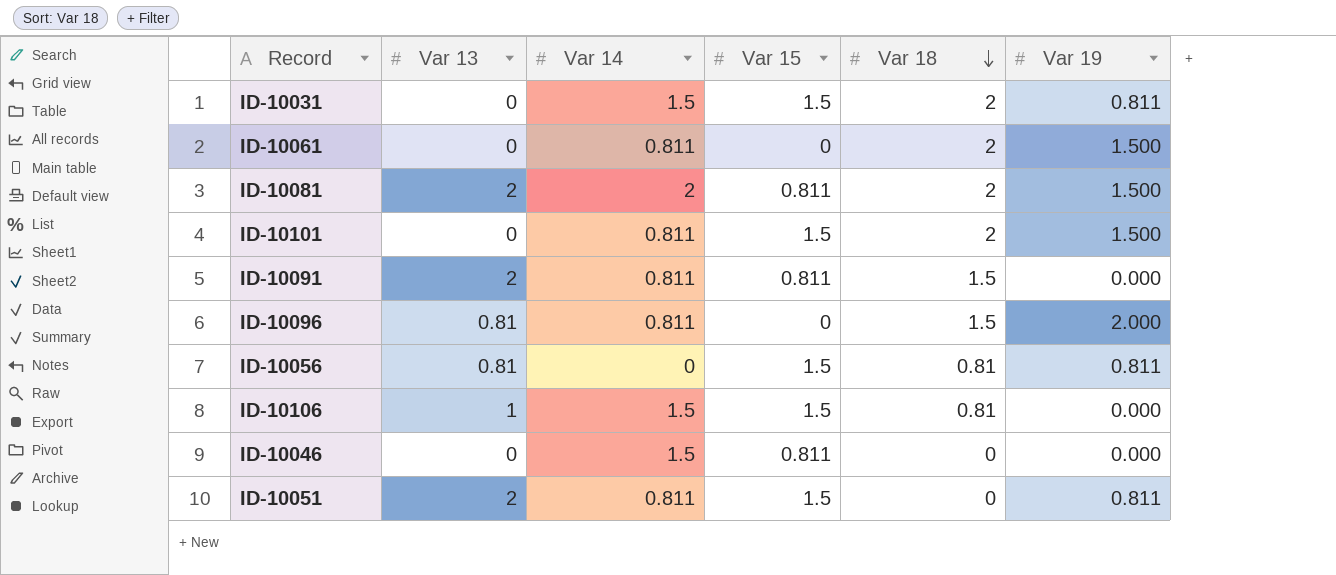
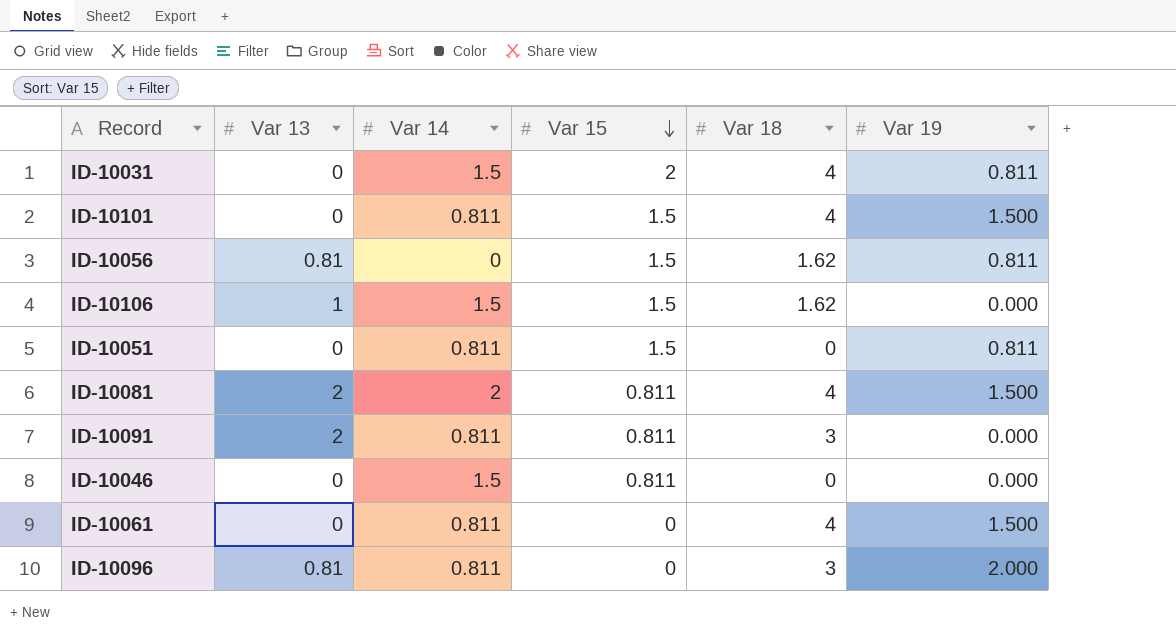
row order: Var 18 descending -> Var 15 descending
ID-10031 | Var 15: 1.5 -> 2
ID-10031 | Var 18: 2 -> 4
ID-10101 | Var 18: 2 -> 4
ID-10056 | Var 18: 0.81 -> 1.62
ID-10106 | Var 18: 0.81 -> 1.62
ID-10051 | Var 13: 2 -> 0
ID-10081 | Var 18: 2 -> 4
ID-10091 | Var 18: 1.5 -> 3
ID-10061 | Var 18: 2 -> 4
ID-10096 | Var 18: 1.5 -> 3

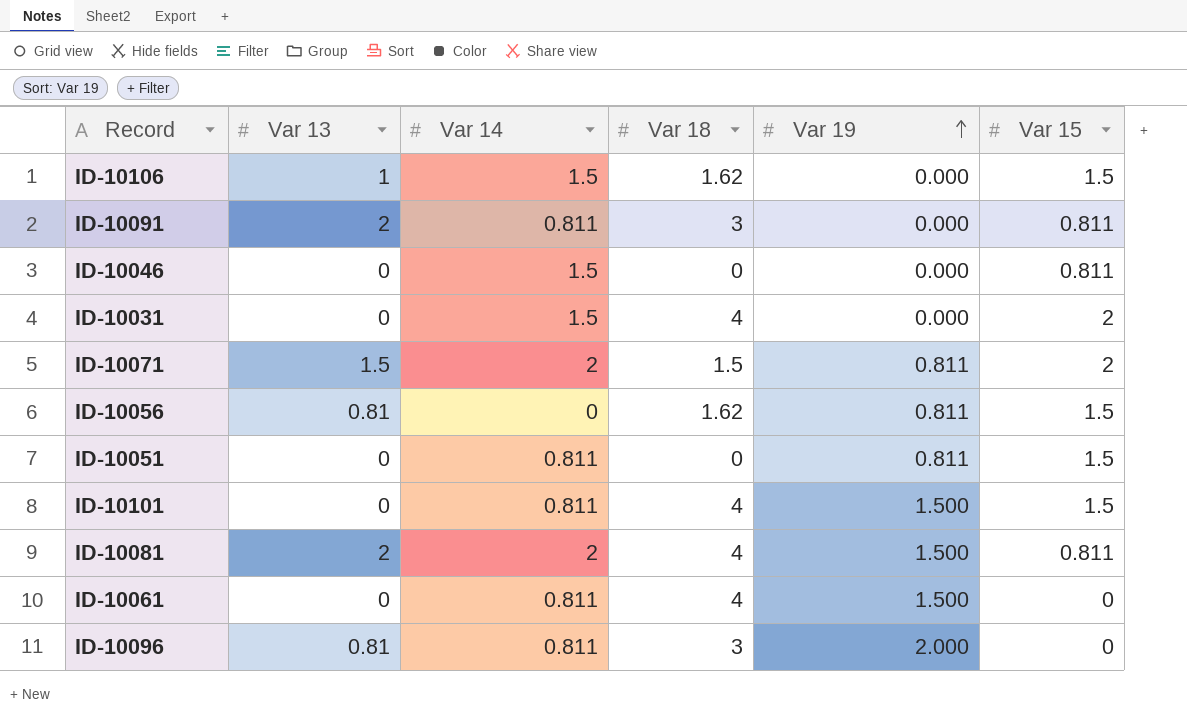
row order: Var 15 descending -> Var 19 ascending
column Var 15 | position: 4 -> 6
ID-10031 | Var 19: 0.811 -> 0.000
row ID-10071: none -> 1.5 | 2 | 1.5 | 0.811 | 2

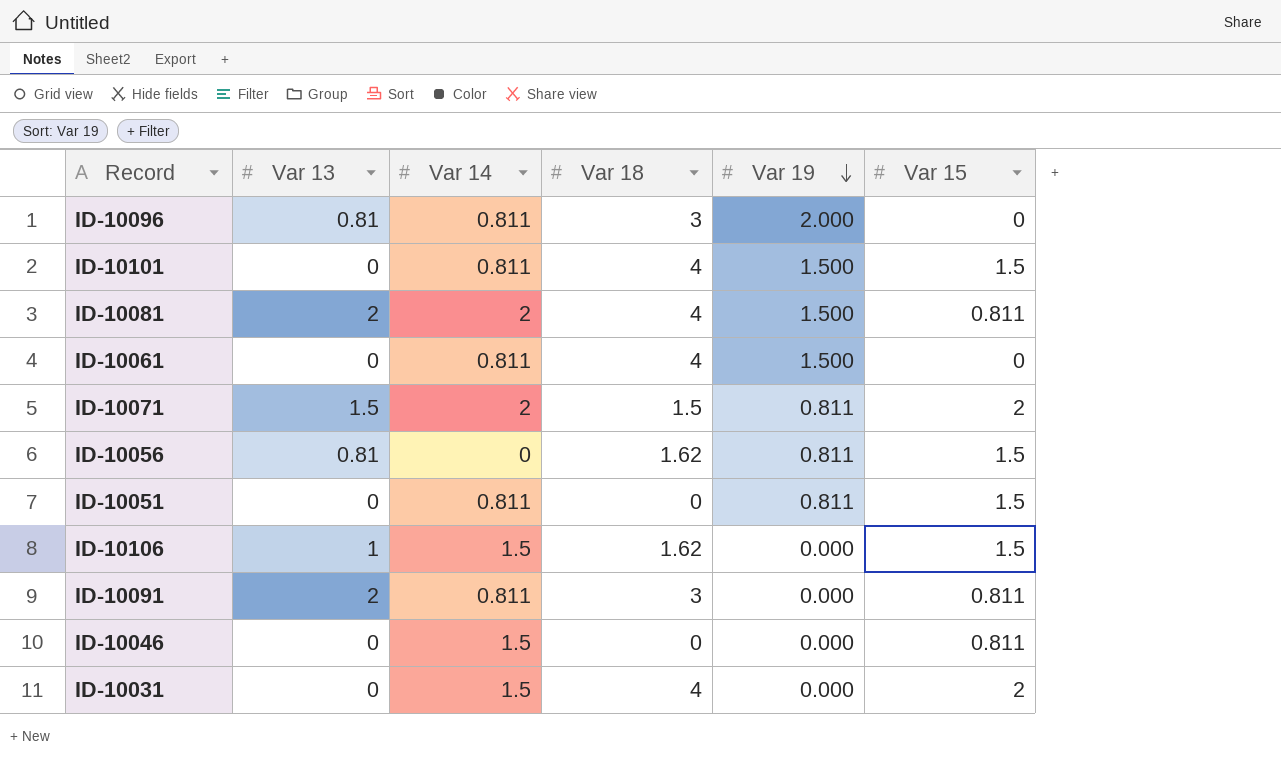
row order: Var 19 ascending -> Var 19 descending

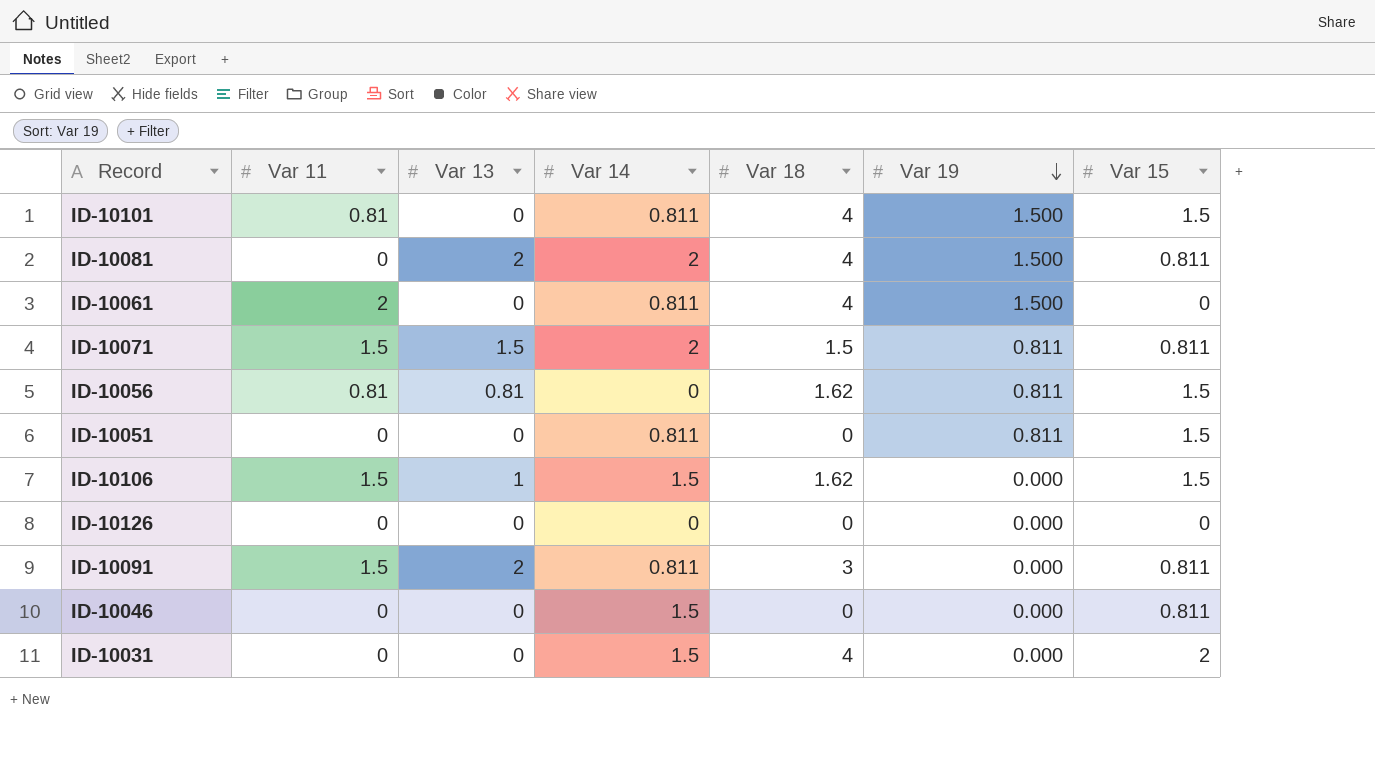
column Var 11 | position: none -> 2
row ID-10096: 0.81 | 0.811 | 3 | 2.000 | 0 -> none
ID-10071 | Var 15: 2 -> 0.811
row ID-10126: none -> 0 | 0 | 0 | 0 | 0.000 | 0

